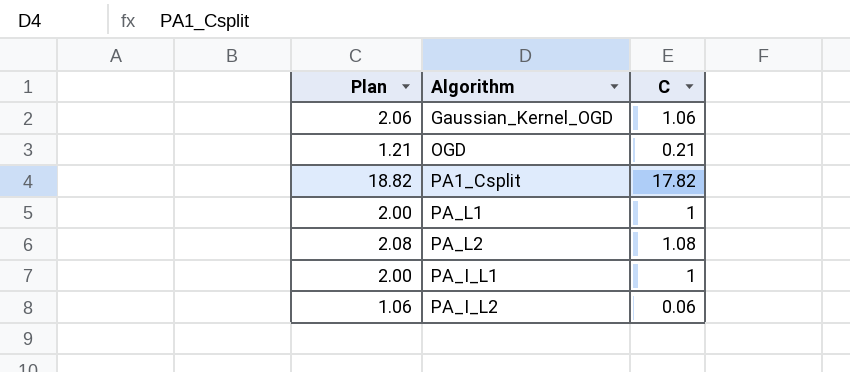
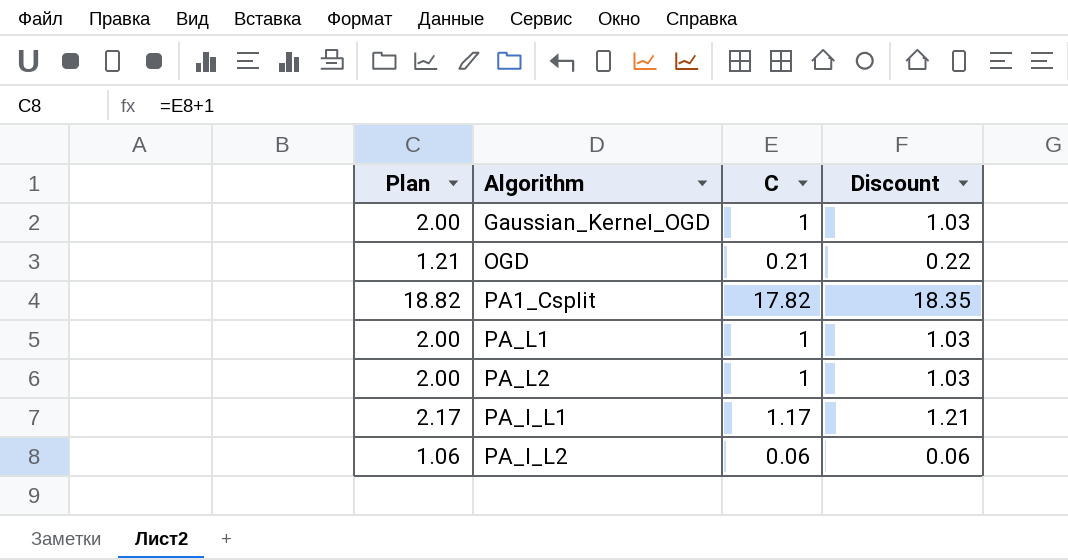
column Discount | formula: none -> [C] * 1.03
Gaussian_Kernel_OGD | Plan: 2.06 -> 2.00
Gaussian_Kernel_OGD | C: 1.06 -> 1
PA_L2 | Plan: 2.08 -> 2.00
PA_L2 | C: 1.08 -> 1
PA_I_L1 | Plan: 2.00 -> 2.17
PA_I_L1 | C: 1 -> 1.17

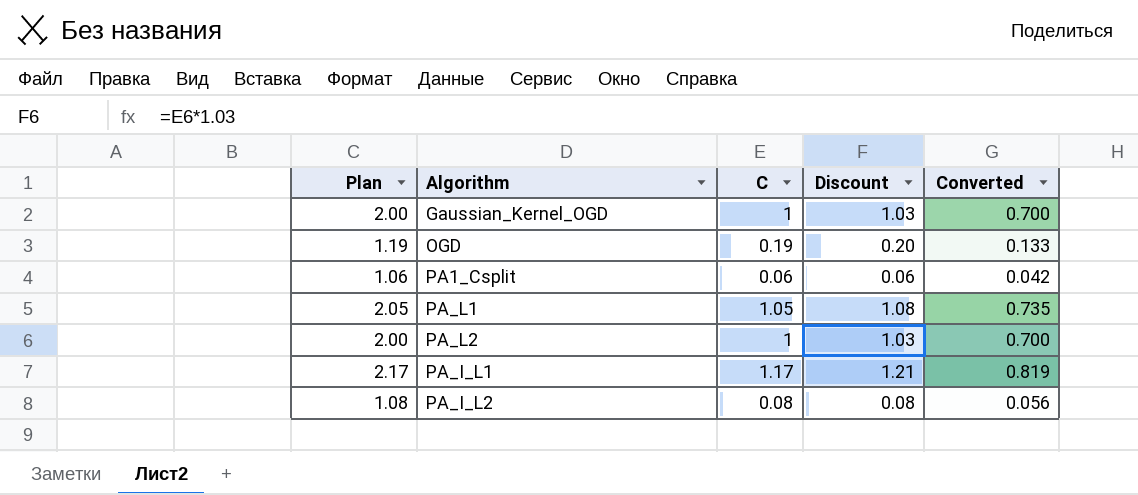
column Converted | formula: none -> [C] * 0.7
OGD | Plan: 1.21 -> 1.19
OGD | C: 0.21 -> 0.19
OGD | Discount: 0.22 -> 0.20
PA1_Csplit | Plan: 18.82 -> 1.06
PA1_Csplit | C: 17.82 -> 0.06
PA1_Csplit | Discount: 18.35 -> 0.06
PA_L1 | Plan: 2.00 -> 2.05
PA_L1 | C: 1 -> 1.05
PA_L1 | Discount: 1.03 -> 1.08
PA_I_L2 | Plan: 1.06 -> 1.08
PA_I_L2 | C: 0.06 -> 0.08
PA_I_L2 | Discount: 0.06 -> 0.08

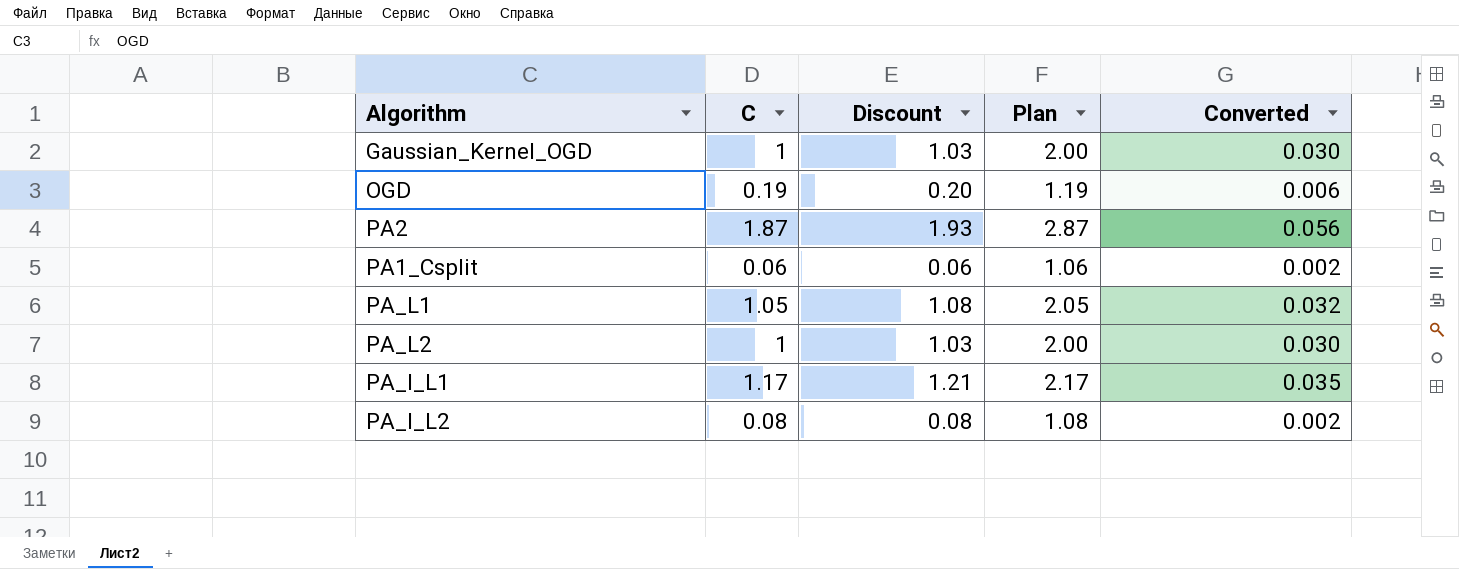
column Plan | position: 1 -> 4
column Converted | formula: [C] * 0.7 -> [C] * 0.03
row PA2: none -> 1.87 | 1.93 | 2.87 | 0.056

